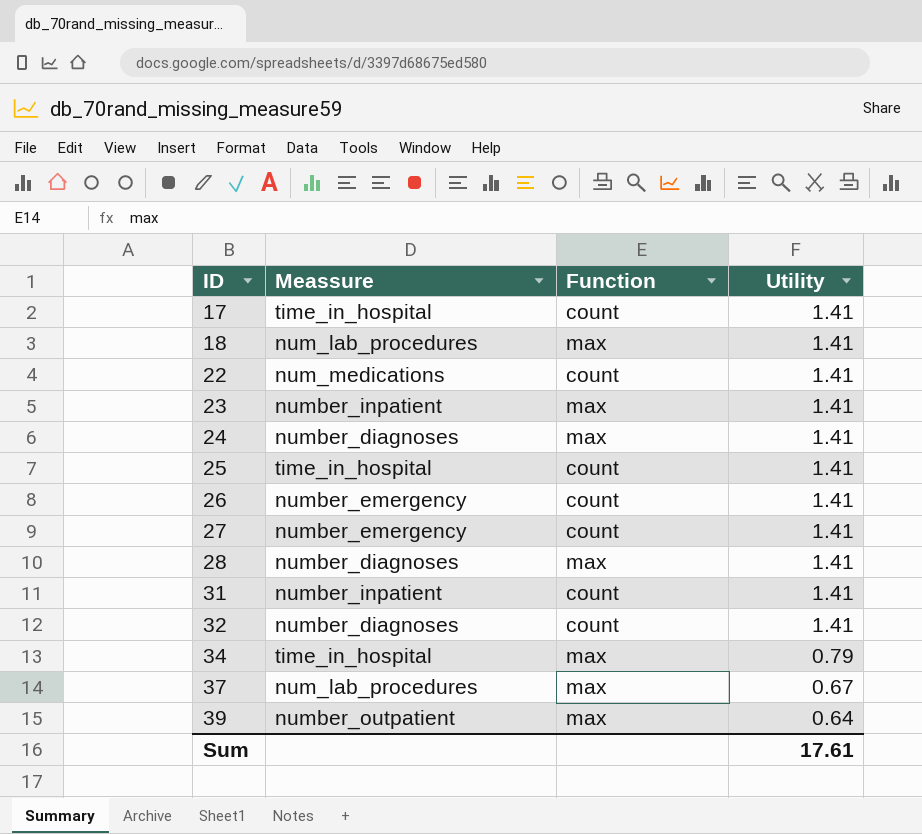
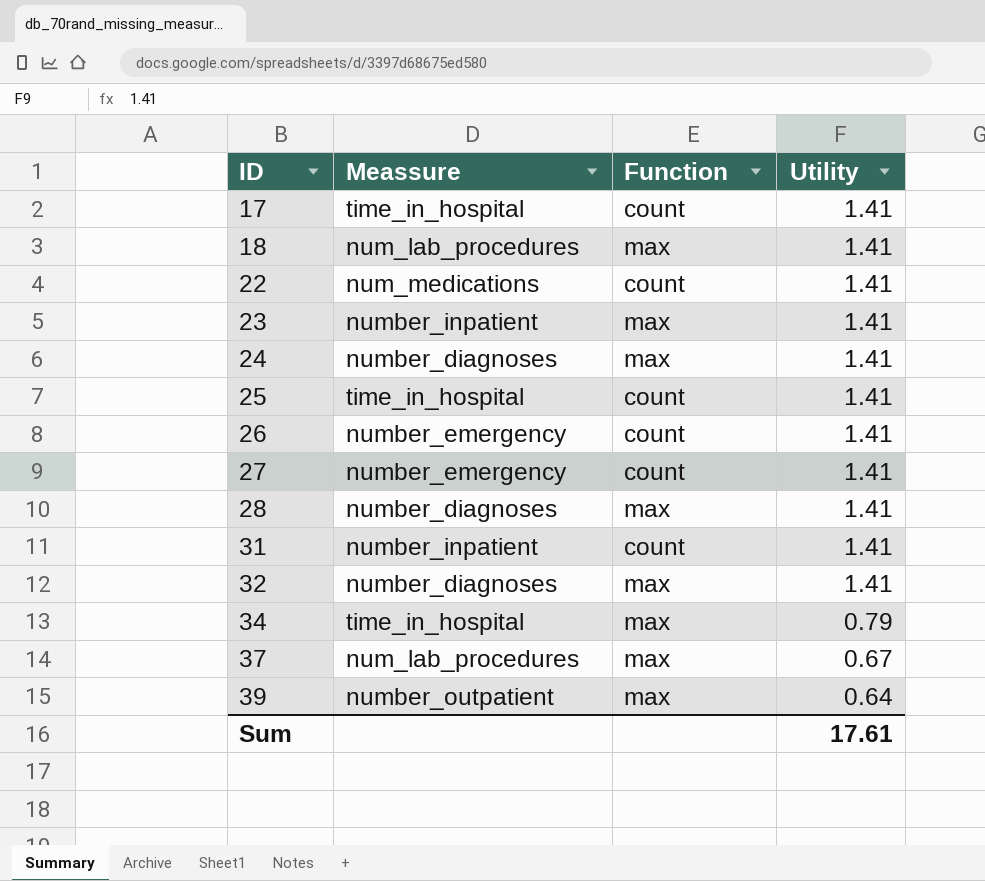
32 | Function: count -> max

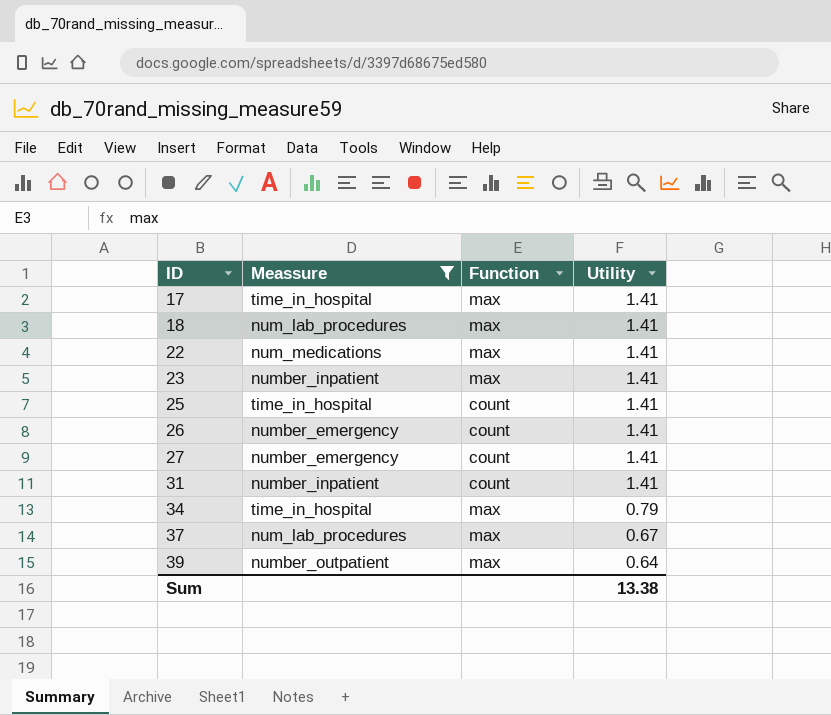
filter: none -> Meassure != number_diagnoses
17 | Function: count -> max
22 | Function: count -> max
Sum | Utility: 17.61 -> 13.38

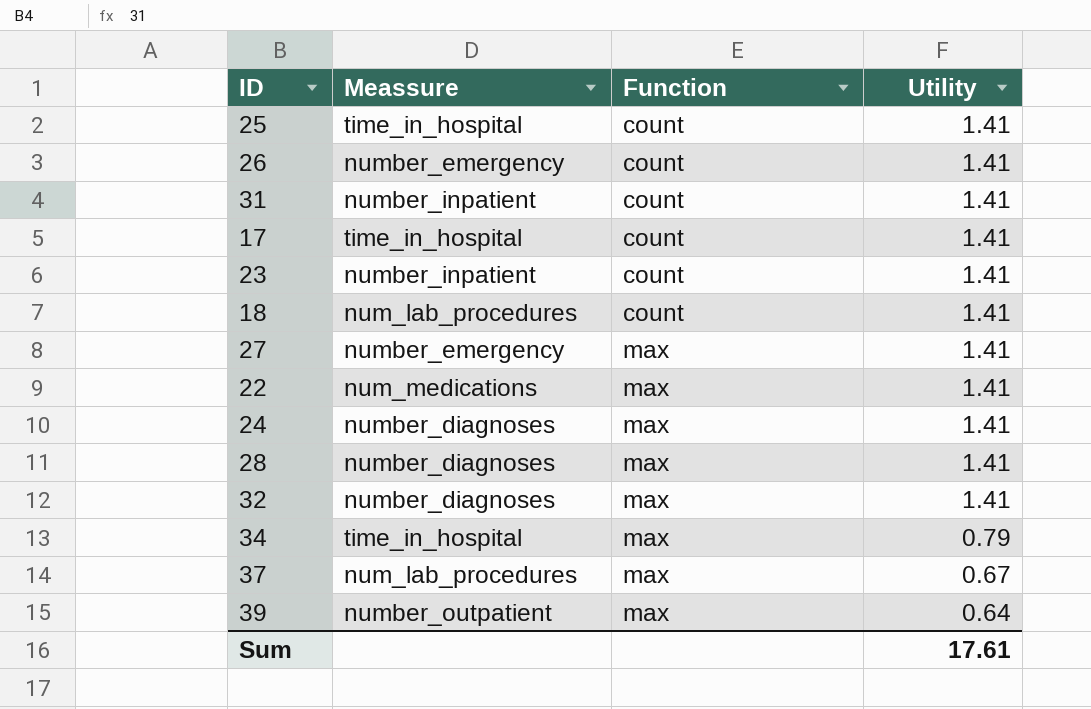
filter: Meassure != number_diagnoses -> none
row order: ID ascending -> Function ascending
17 | Function: max -> count
23 | Function: max -> count
18 | Function: max -> count
27 | Function: count -> max
Sum | Utility: 13.38 -> 17.61

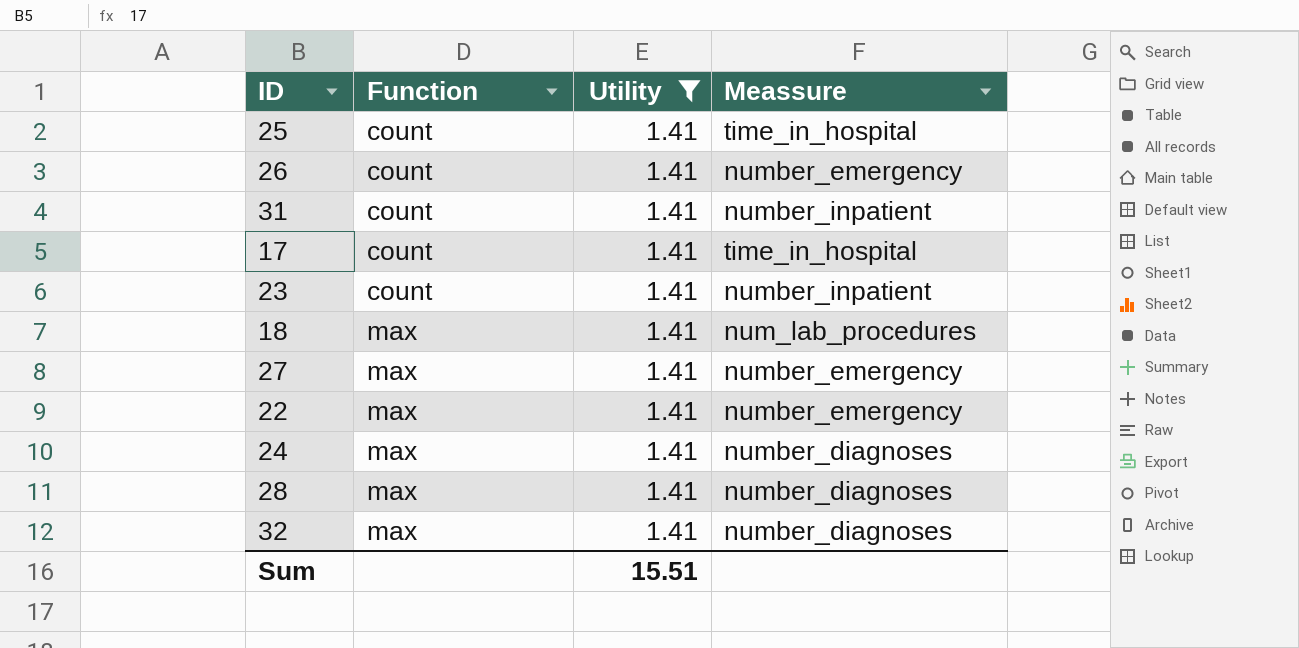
filter: none -> Utility = 1.41
column Meassure | position: 2 -> 4
18 | Function: count -> max
22 | Meassure: num_medications -> number_emergency
Sum | Utility: 17.61 -> 15.51

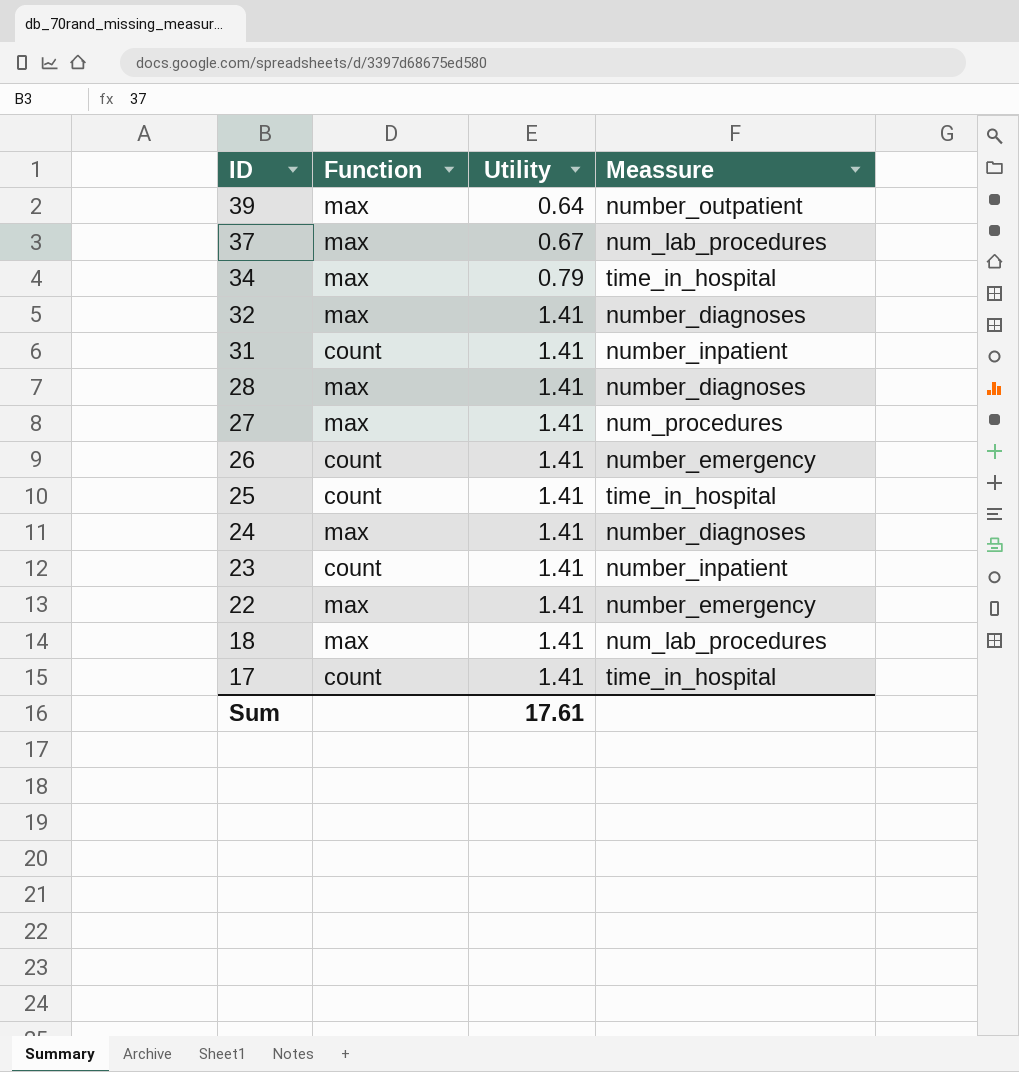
filter: Utility = 1.41 -> none
row order: Function ascending -> ID descending
27 | Meassure: number_emergency -> num_procedures
Sum | Utility: 15.51 -> 17.61

